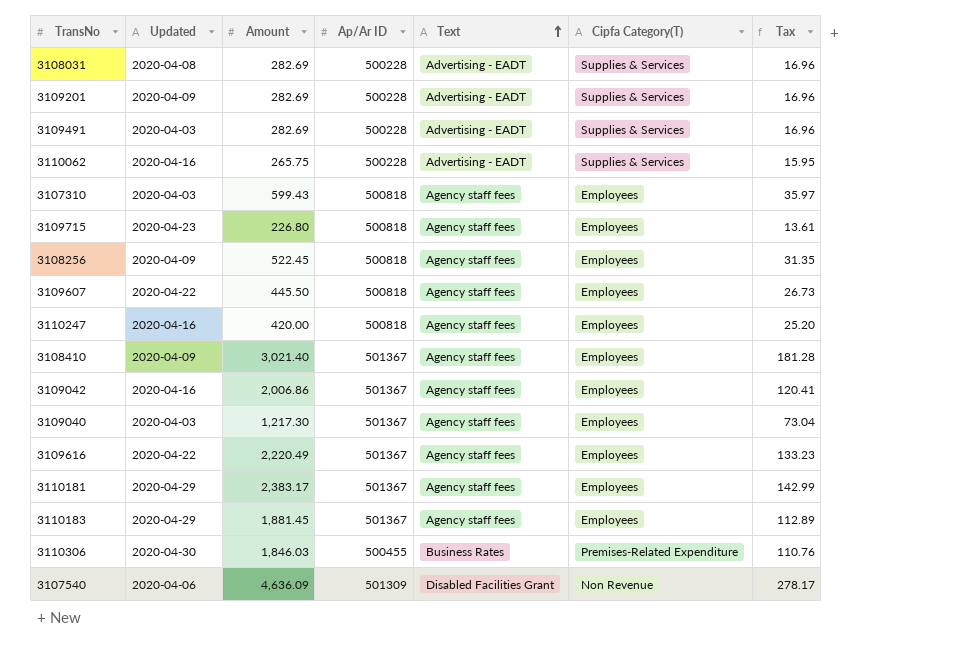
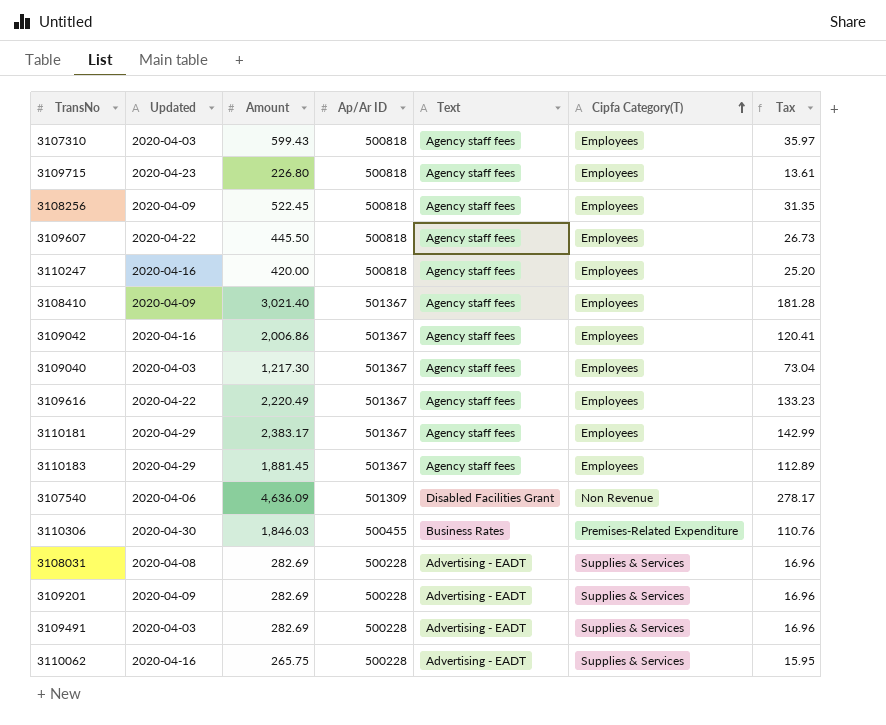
row order: Text ascending -> Cipfa Category(T) ascending

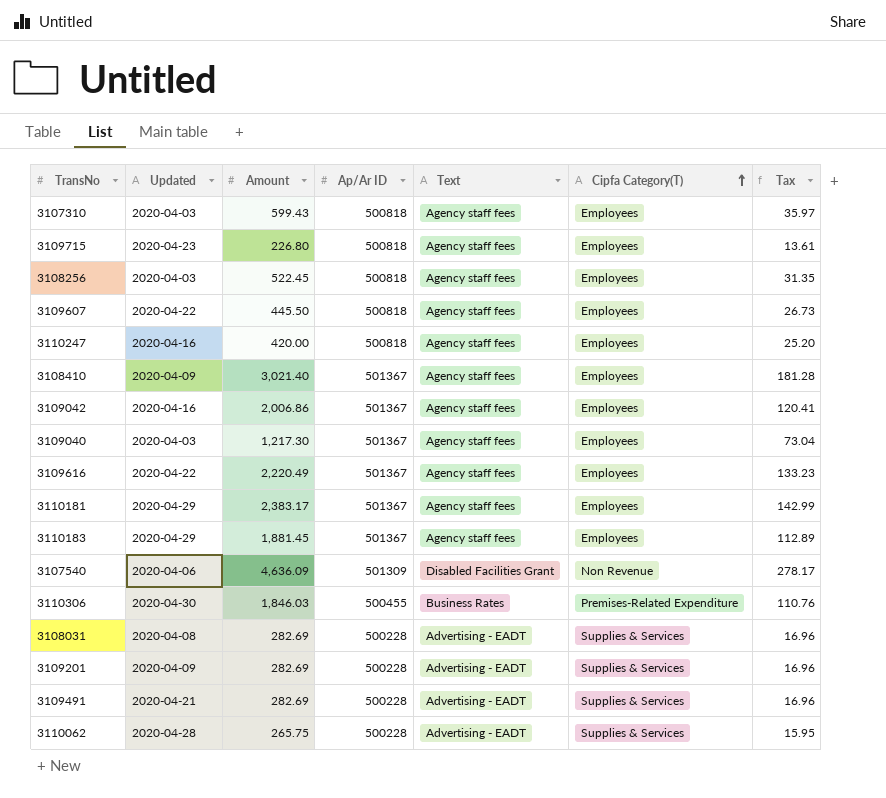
3108256 | Updated: 2020-04-09 -> 2020-04-03
3109491 | Updated: 2020-04-03 -> 2020-04-21
3110062 | Updated: 2020-04-16 -> 2020-04-28

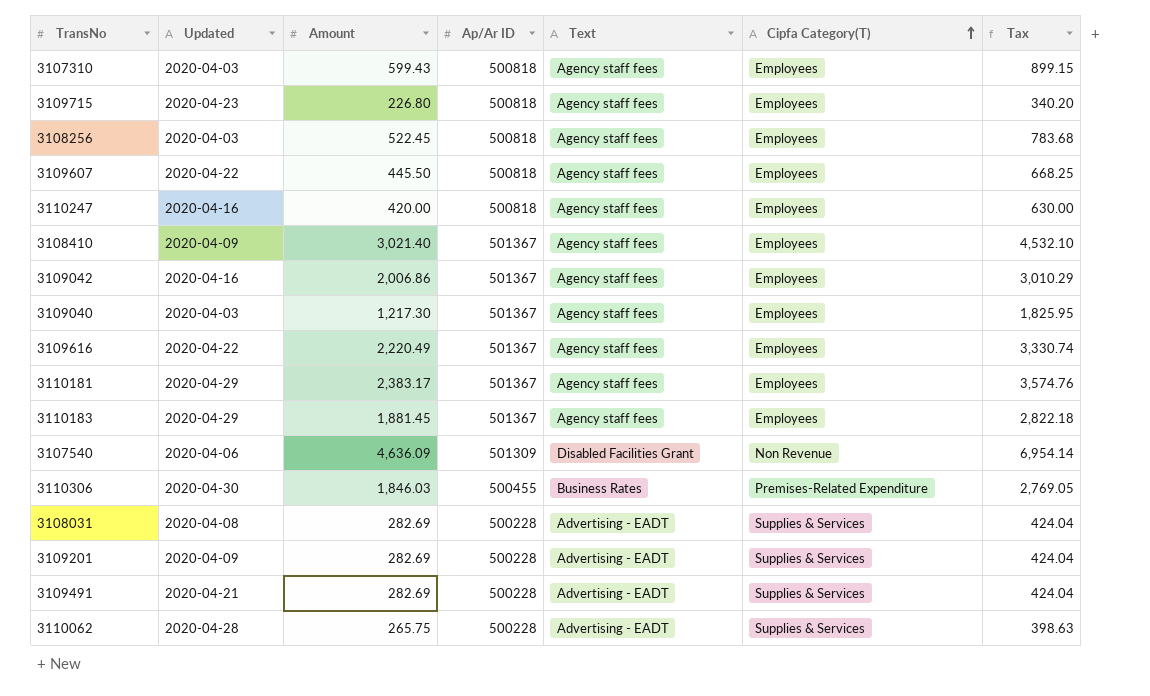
column Tax | formula: [Amount] * 0.06 -> [Amount] * 1.5

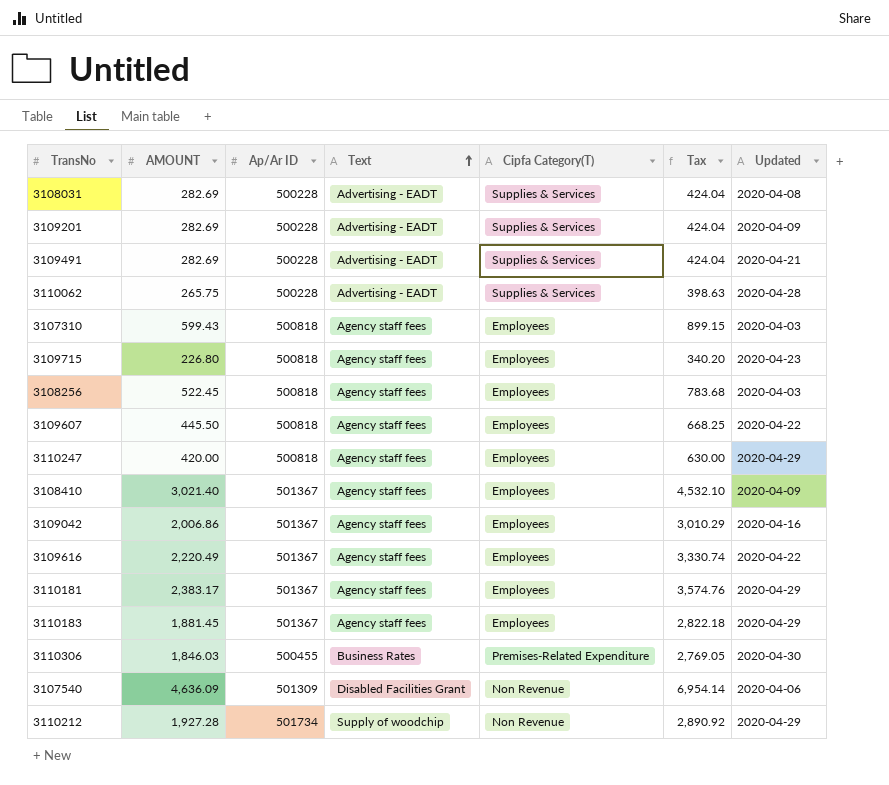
row order: Cipfa Category(T) ascending -> Text ascending
column name: Amount -> AMOUNT
column Updated | position: 2 -> 7
row 3109040: 2020-04-03 | 1,217.30 | 501367 | Agency staff fees | Employees | 1,825.95 -> none
3110247 | Updated: 2020-04-16 -> 2020-04-29
row 3110212: none -> 1,927.28 | 501734 | Supply of woodchip | Non Revenue | 2,890.92 | 2020-04-29

